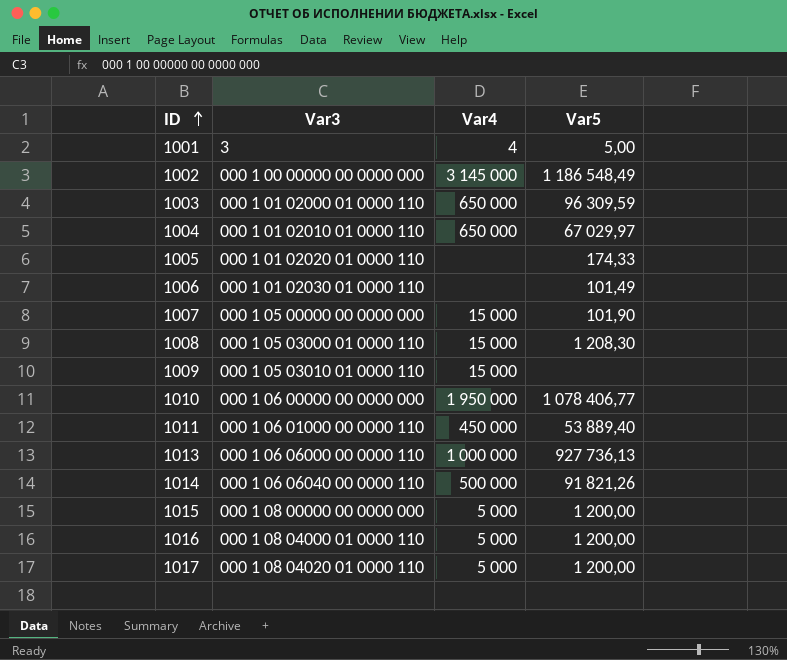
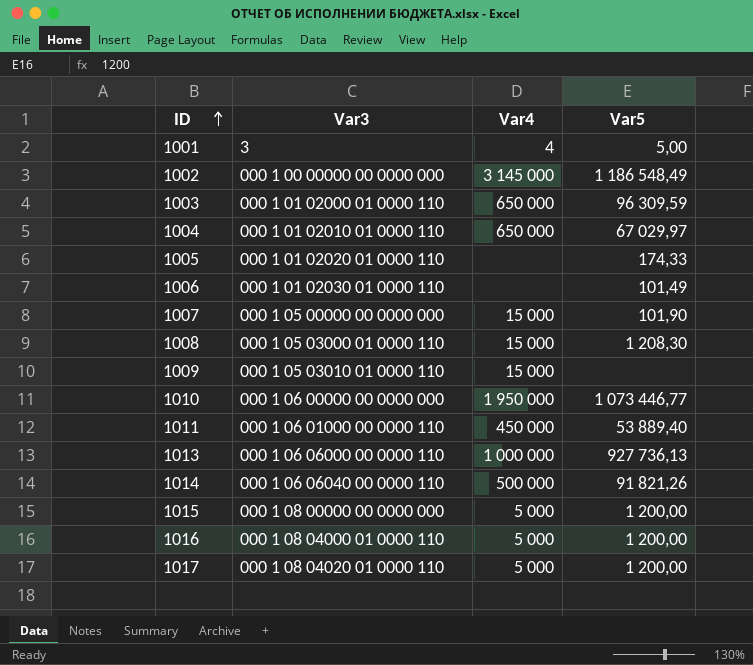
1010 | Var5: 1 078 406,77 -> 1 073 446,77

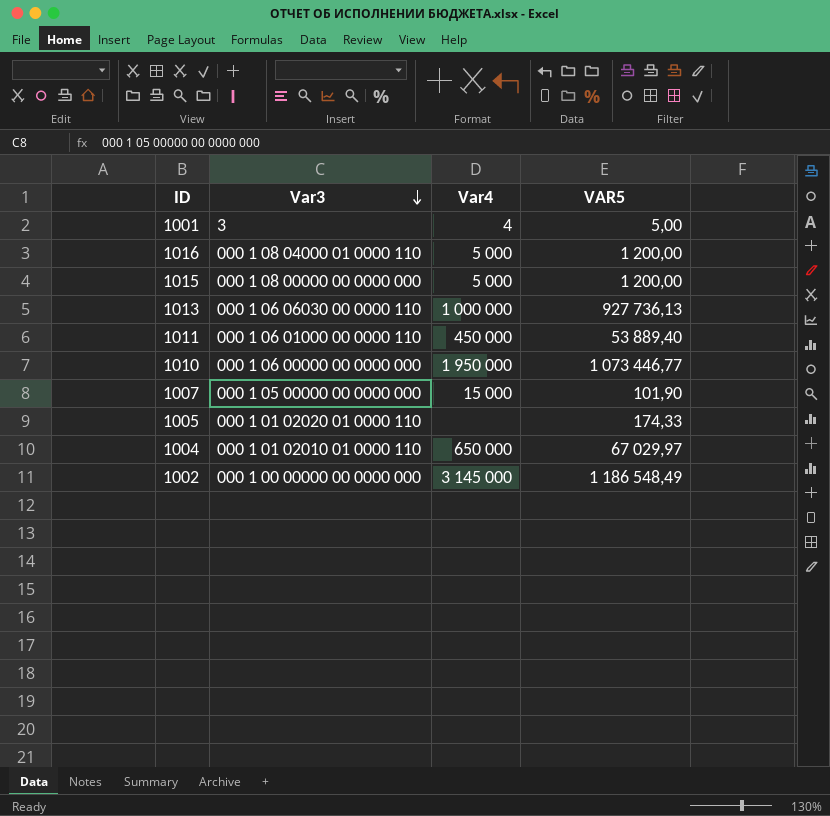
row order: ID ascending -> Var3 descending
column name: Var5 -> VAR5
row 1003: 000 1 01 02000 01 0000 110 | 650 000 | 96 309,59 -> none
row 1006: 000 1 01 02030 01 0000 110 | none | 101,49 -> none
row 1008: 000 1 05 03000 01 0000 110 | 15 000 | 1 208,30 -> none
row 1009: 000 1 05 03010 01 0000 110 | 15 000 | none -> none
row 1014: 000 1 06 06040 00 0000 110 | 500 000 | 91 821,26 -> none
row 1017: 000 1 08 04020 01 0000 110 | 5 000 | 1 200,00 -> none
1013 | Var3: 000 1 06 06000 00 0000 110 -> 000 1 06 06030 00 0000 110

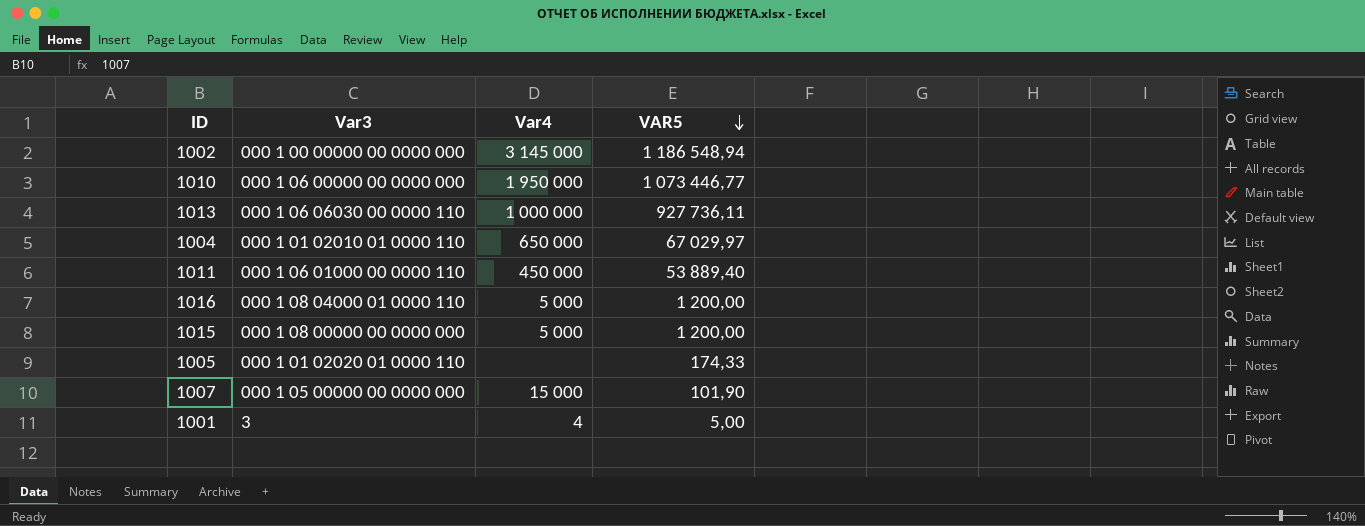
row order: Var3 descending -> VAR5 descending
1002 | VAR5: 1 186 548,49 -> 1 186 548,94
1013 | VAR5: 927 736,13 -> 927 736,11

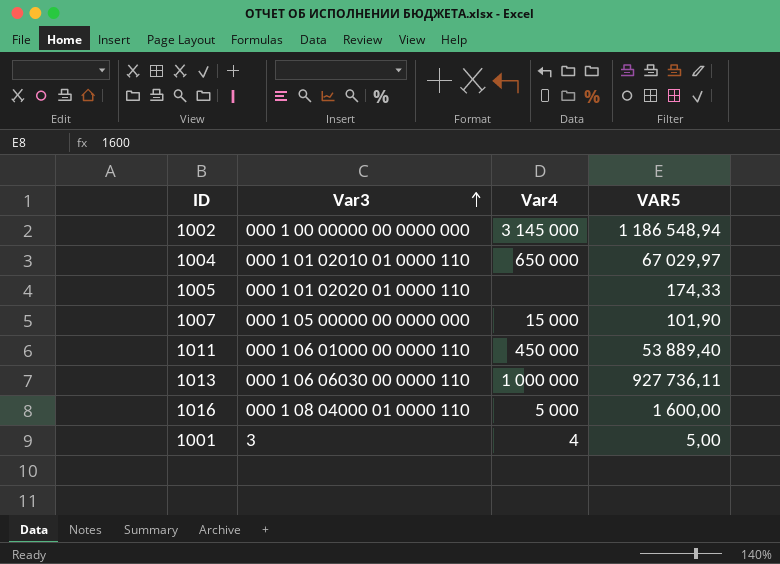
row order: VAR5 descending -> Var3 ascending
row 1010: 000 1 06 00000 00 0000 000 | 1 950 000 | 1 073 446,77 -> none
row 1015: 000 1 08 00000 00 0000 000 | 5 000 | 1 200,00 -> none
1016 | VAR5: 1 200,00 -> 1 600,00

